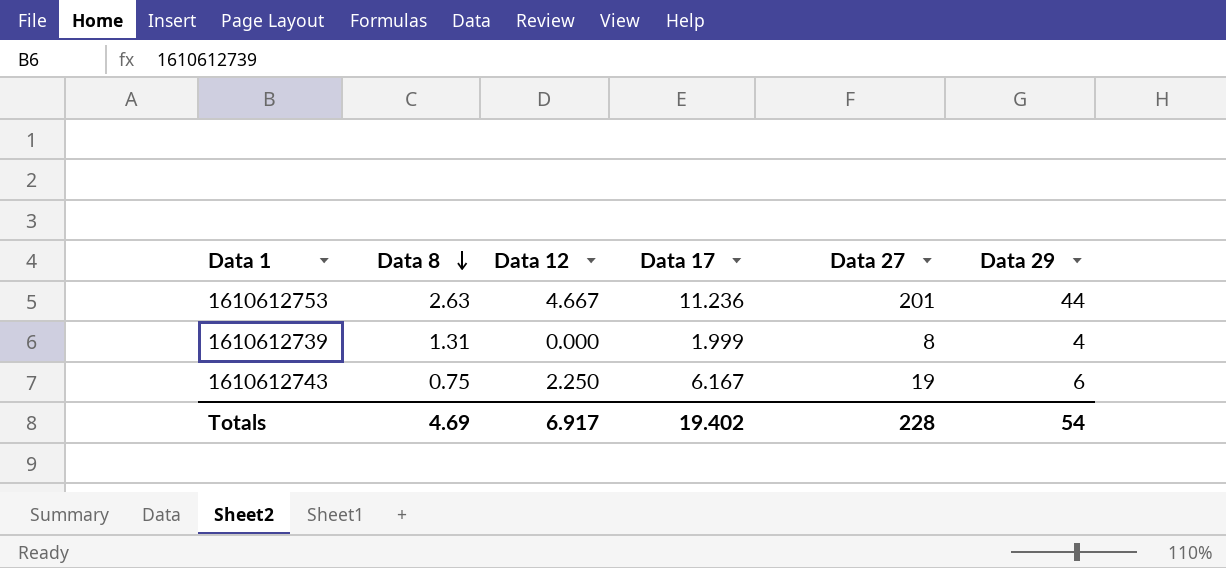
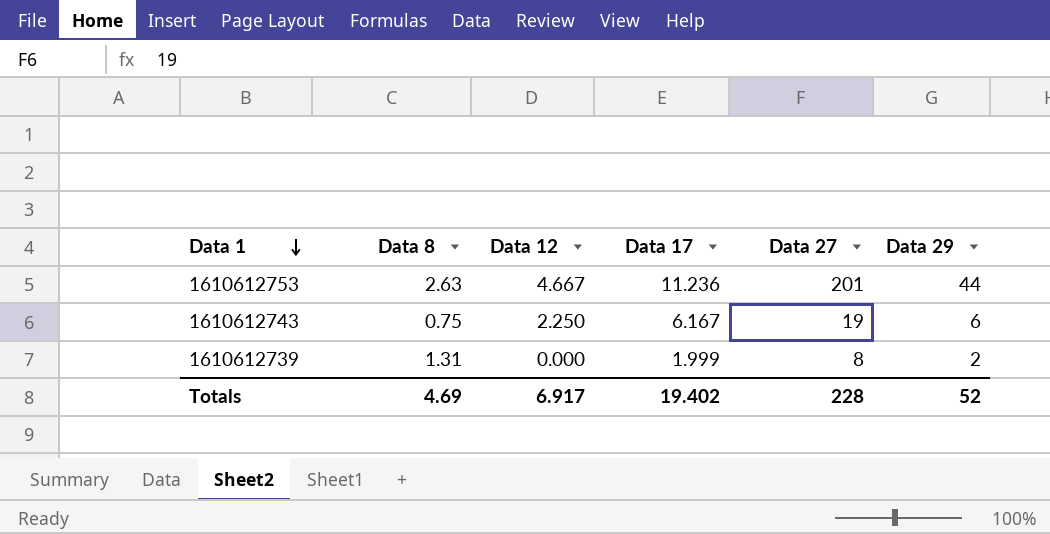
row order: Data 8 descending -> Data 1 descending
1610612739 | Data 29: 4 -> 2
Totals | Data 29: 54 -> 52

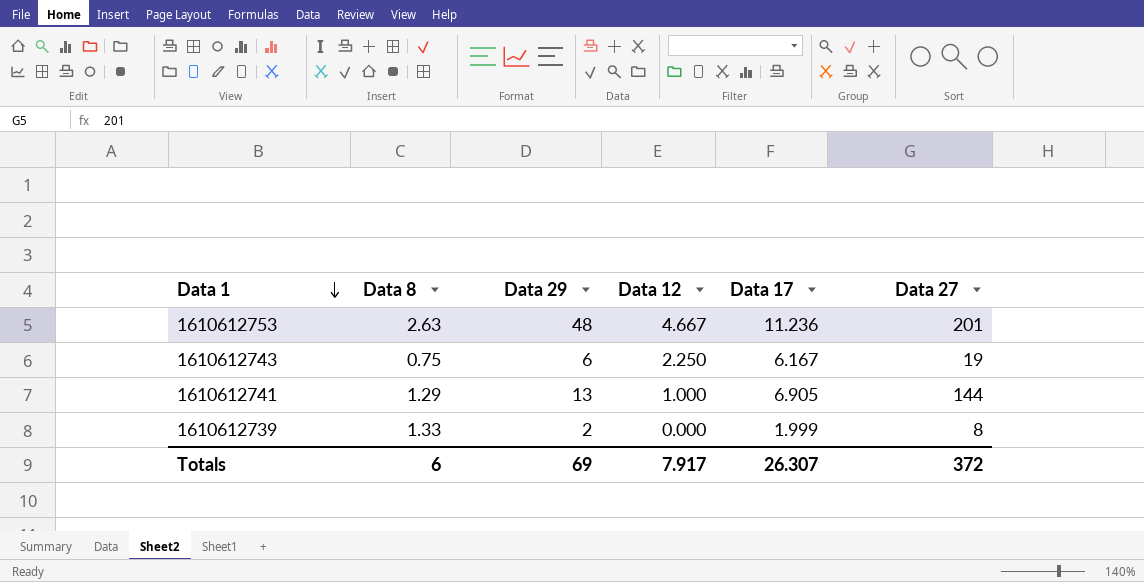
column Data 29 | position: 6 -> 3
1610612753 | Data 29: 44 -> 48
row 1610612741: none -> 1.29 | 13 | 1.000 | 6.905 | 144
1610612739 | Data 8: 1.31 -> 1.33
Totals | Data 8: 4.69 -> 6
Totals | Data 29: 52 -> 69
Totals | Data 12: 6.917 -> 7.917
Totals | Data 17: 19.402 -> 26.307
Totals | Data 27: 228 -> 372

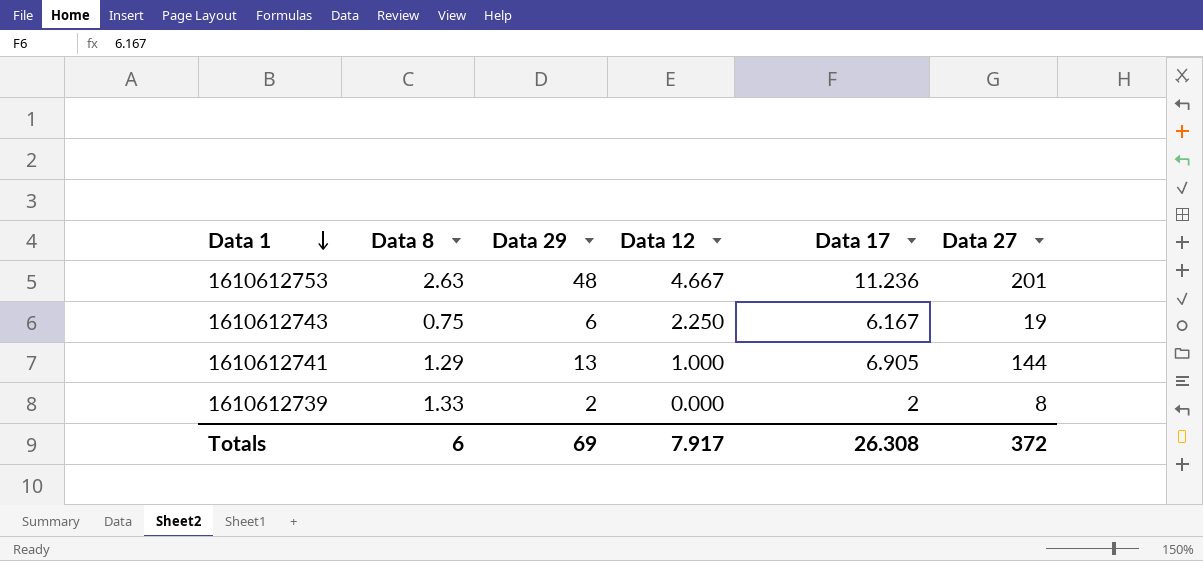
1610612739 | Data 17: 1.999 -> 2
Totals | Data 17: 26.307 -> 26.308

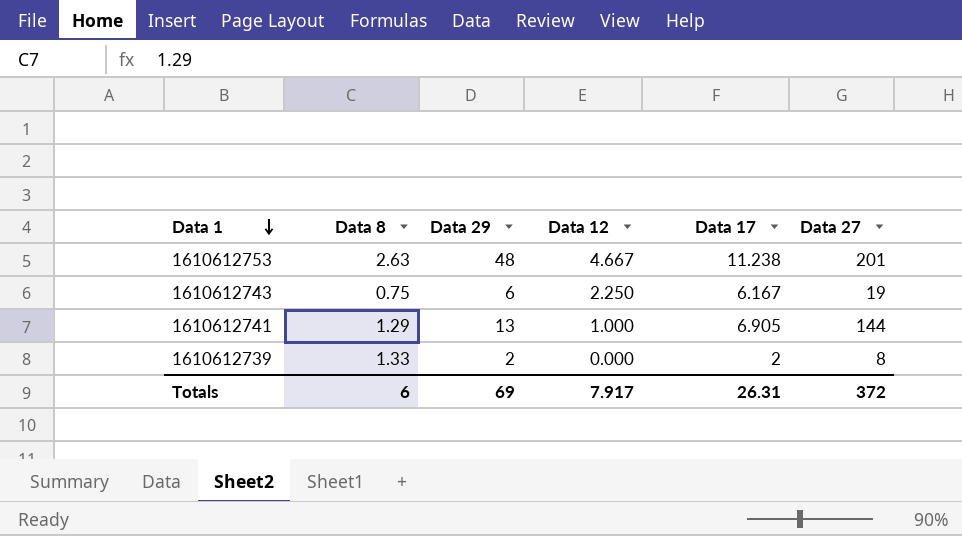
1610612753 | Data 17: 11.236 -> 11.238
Totals | Data 17: 26.308 -> 26.31

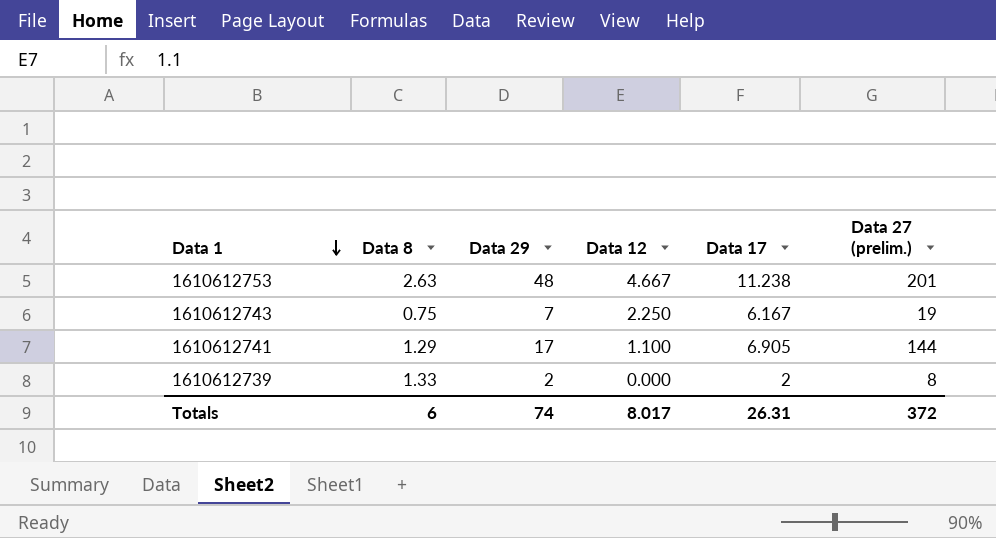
column name: Data 27 -> Data 27 (prelim.)
1610612743 | Data 29: 6 -> 7
1610612741 | Data 29: 13 -> 17
1610612741 | Data 12: 1.000 -> 1.100
Totals | Data 29: 69 -> 74
Totals | Data 12: 7.917 -> 8.017

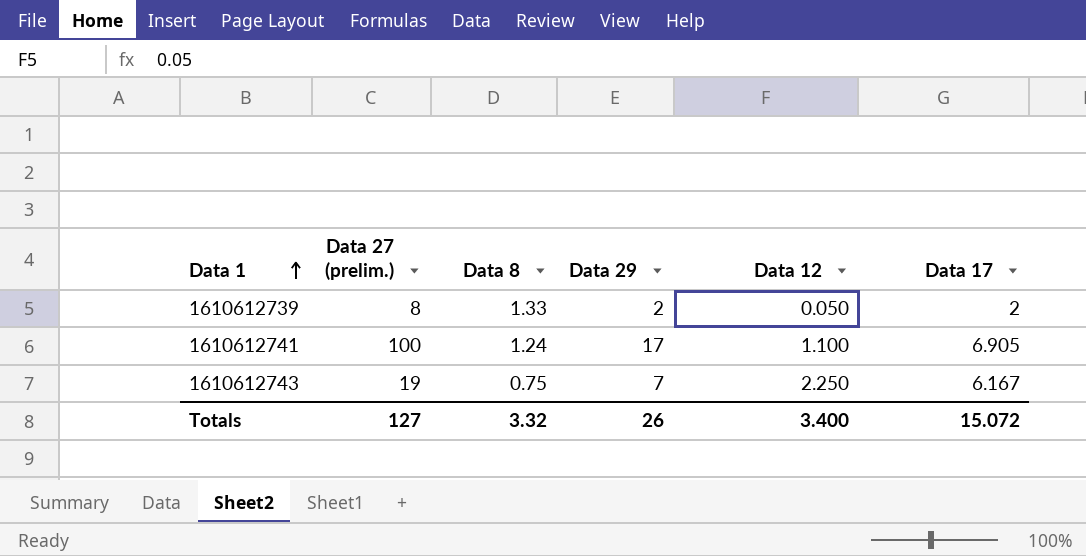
row order: Data 1 descending -> Data 1 ascending
column Data 27 (prelim.) | position: 6 -> 2
row 1610612753: 2.63 | 48 | 4.667 | 11.238 | 201 -> none
1610612739 | Data 12: 0.000 -> 0.050
1610612741 | Data 27 (prelim.): 144 -> 100
1610612741 | Data 8: 1.29 -> 1.24
Totals | Data 27 (prelim.): 372 -> 127
Totals | Data 8: 6 -> 3.32
Totals | Data 29: 74 -> 26
Totals | Data 12: 8.017 -> 3.400
Totals | Data 17: 26.31 -> 15.072

